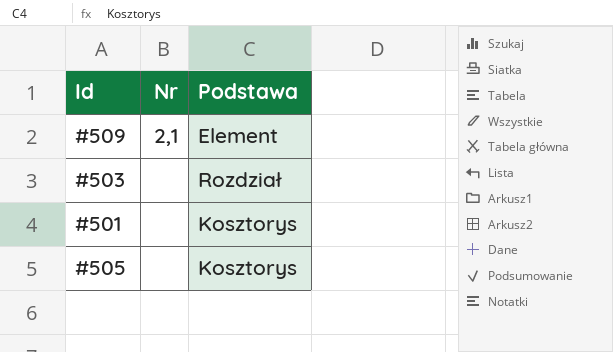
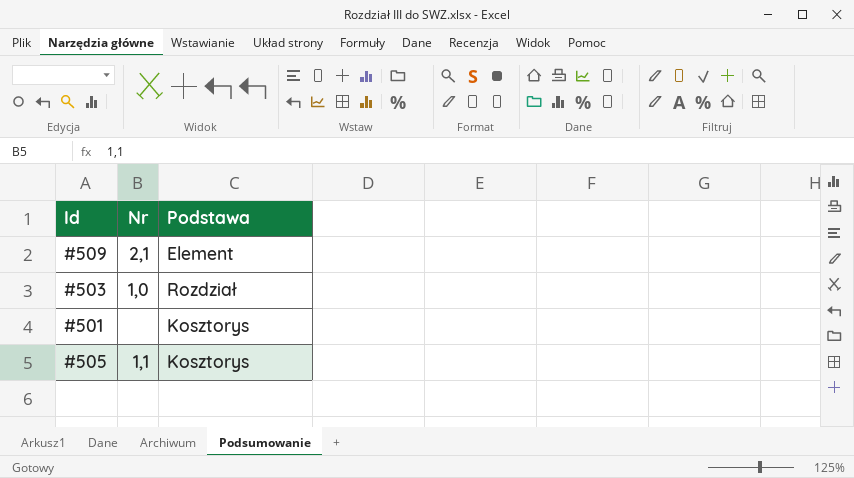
#503 | Nr: none -> 1,0
#505 | Nr: none -> 1,1

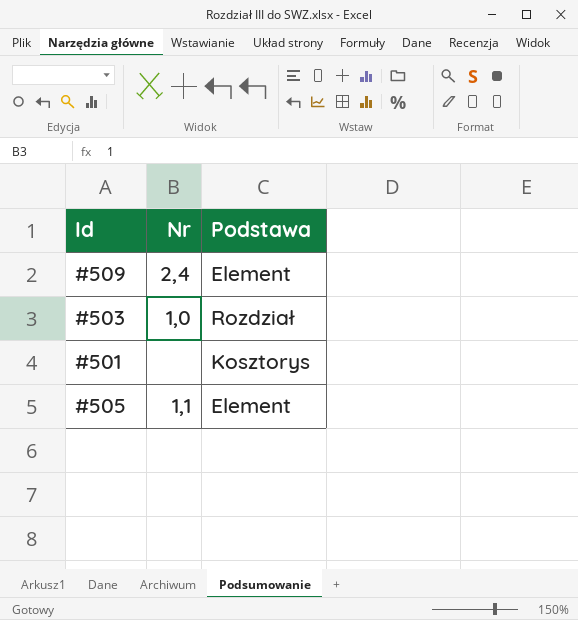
#509 | Nr: 2,1 -> 2,4
#505 | Podstawa: Kosztorys -> Element

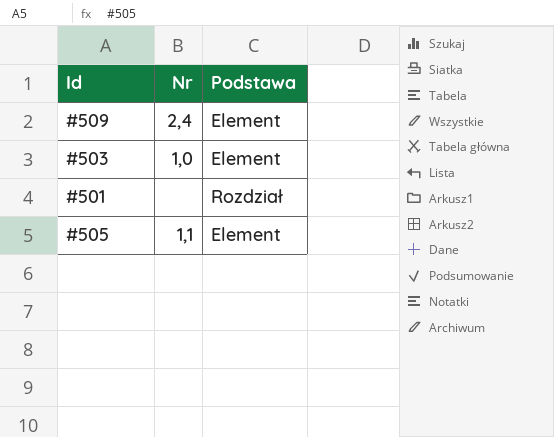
#503 | Podstawa: Rozdział -> Element
#501 | Podstawa: Kosztorys -> Rozdział

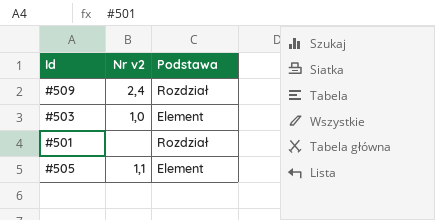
column name: Nr -> Nr v2
#509 | Podstawa: Element -> Rozdział

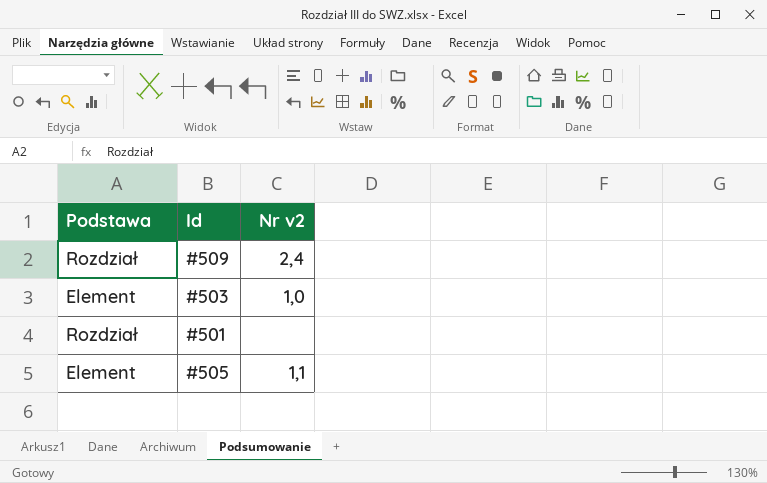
column Podstawa | position: 3 -> 1

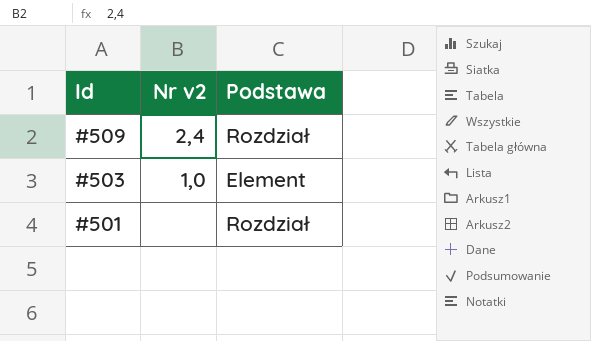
column Podstawa | position: 1 -> 3
row #505: Element | 1,1 -> none

